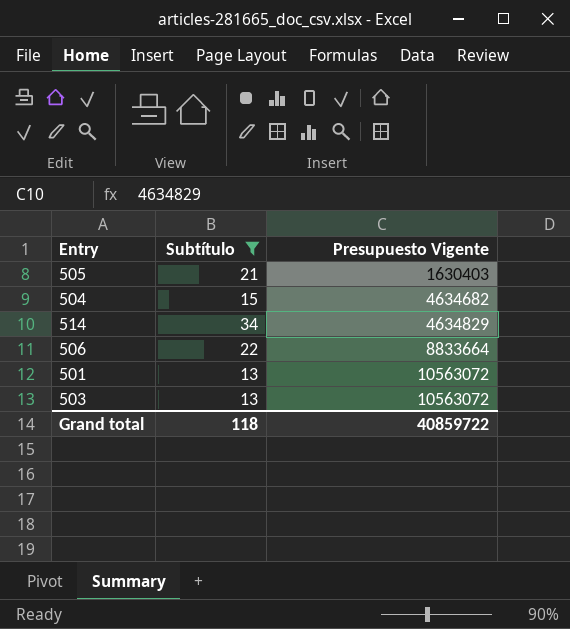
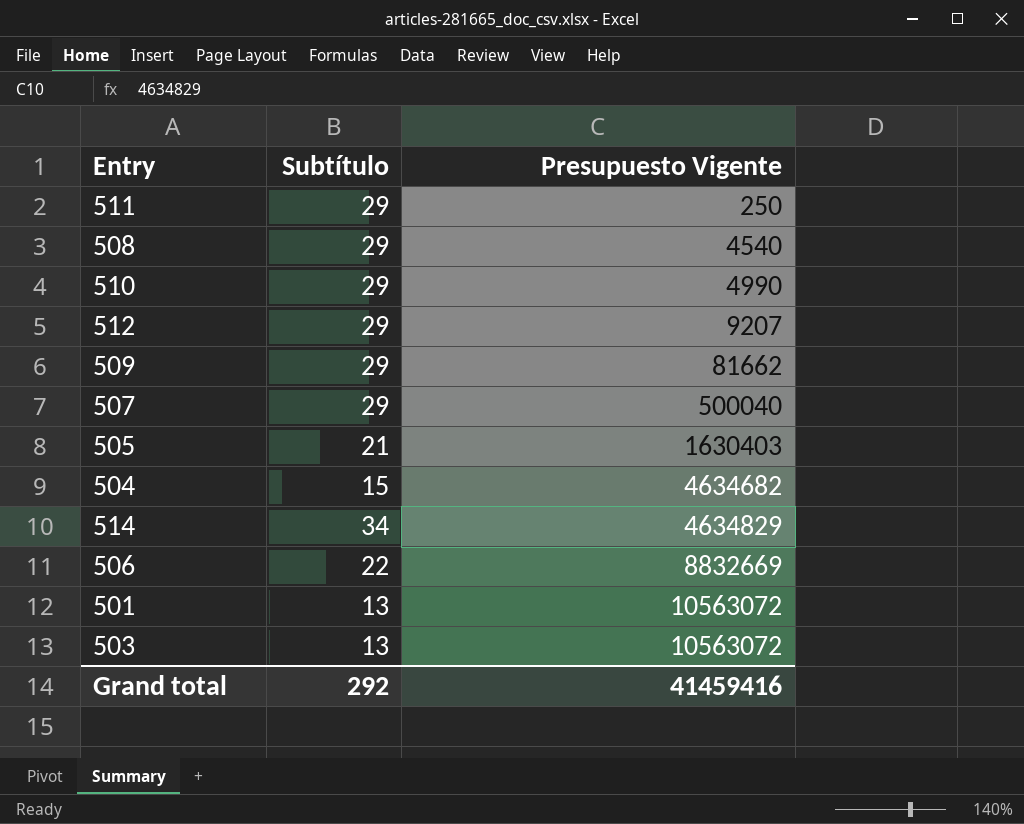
filter: Subtítulo != 29 -> none
506 | Presupuesto Vigente: 8833664 -> 8832669
Grand total | Subtítulo: 118 -> 292
Grand total | Presupuesto Vigente: 40859722 -> 41459416

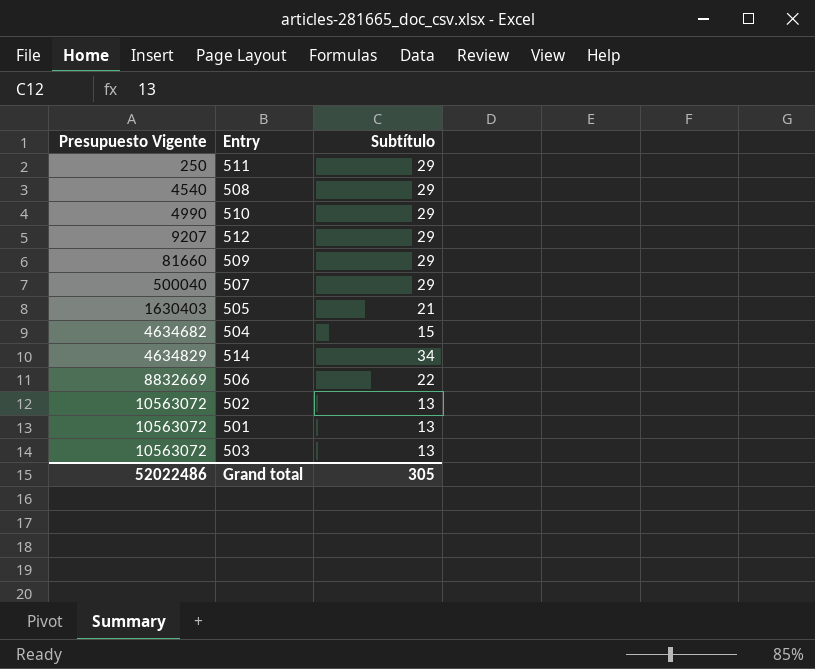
column Presupuesto Vigente | position: 3 -> 1
509 | Presupuesto Vigente: 81662 -> 81660
row 502: none -> 10563072 | 13
Grand total | Presupuesto Vigente: 41459416 -> 52022486
Grand total | Subtítulo: 292 -> 305

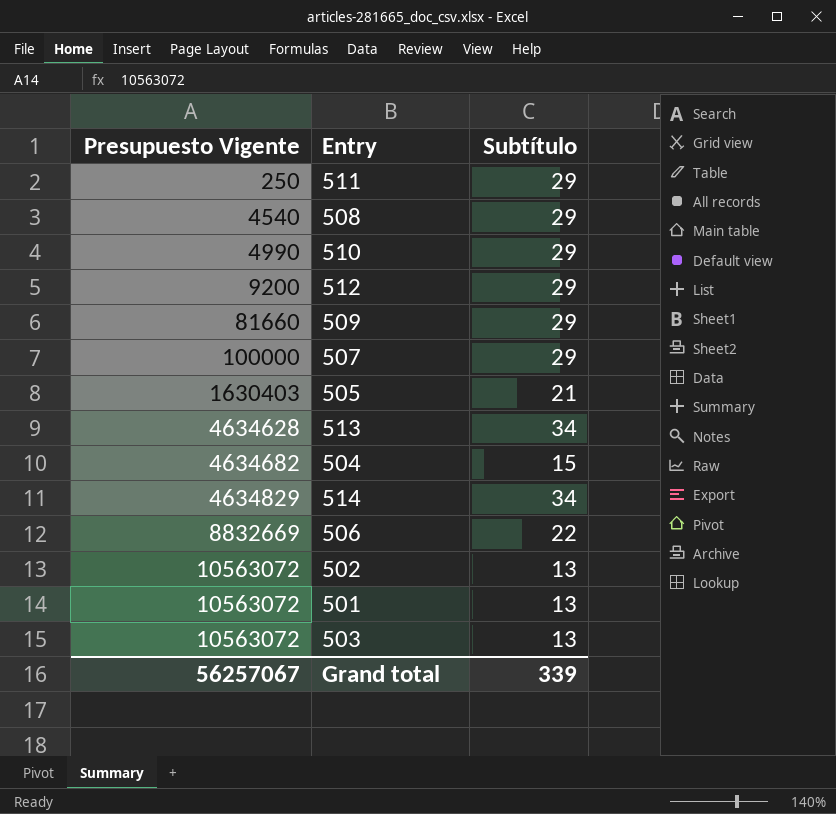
512 | Presupuesto Vigente: 9207 -> 9200
507 | Presupuesto Vigente: 500040 -> 100000
row 513: none -> 4634628 | 34
Grand total | Presupuesto Vigente: 52022486 -> 56257067
Grand total | Subtítulo: 305 -> 339

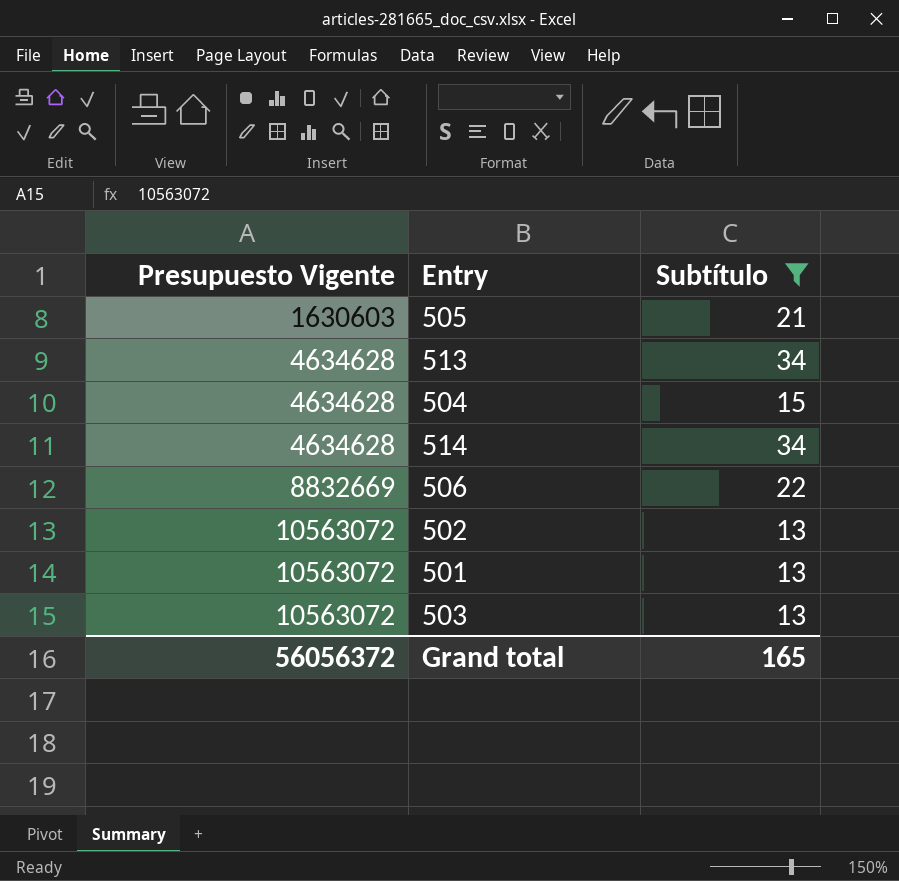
filter: none -> Subtítulo != 29
505 | Presupuesto Vigente: 1630403 -> 1630603
504 | Presupuesto Vigente: 4634682 -> 4634628
514 | Presupuesto Vigente: 4634829 -> 4634628
Grand total | Presupuesto Vigente: 56257067 -> 56056372
Grand total | Subtítulo: 339 -> 165

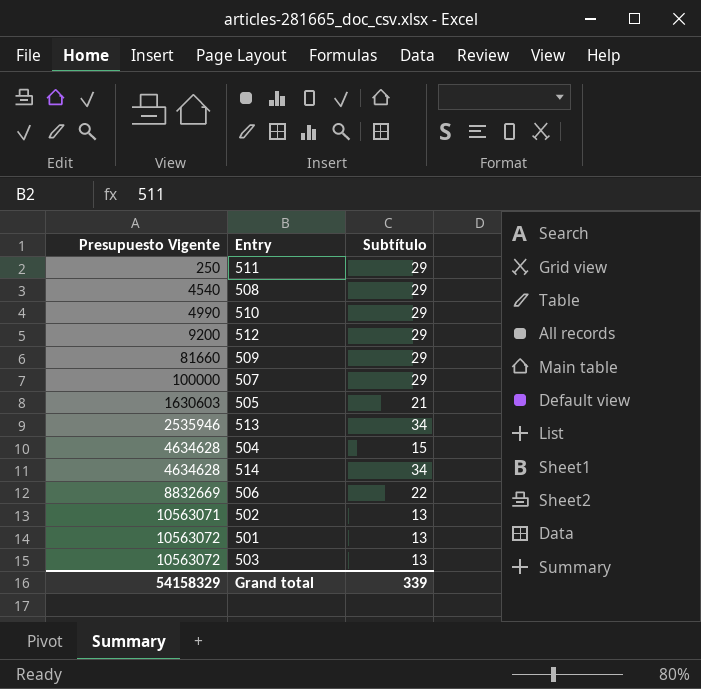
filter: Subtítulo != 29 -> none
513 | Presupuesto Vigente: 4634628 -> 2535946
502 | Presupuesto Vigente: 10563072 -> 10563071
Grand total | Presupuesto Vigente: 56056372 -> 54158329
Grand total | Subtítulo: 165 -> 339

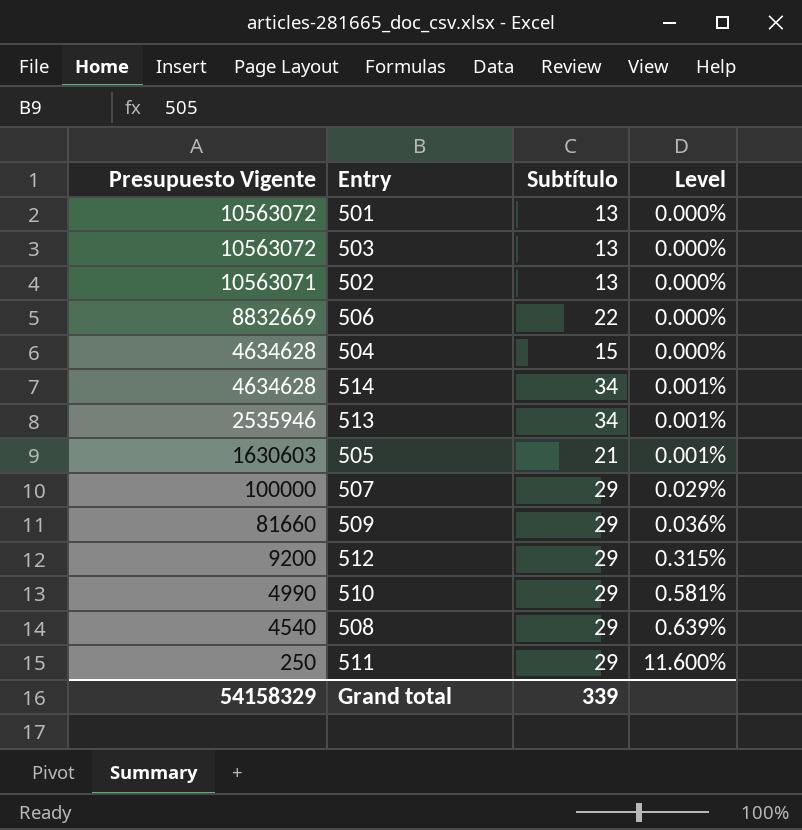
row order: Presupuesto Vigente ascending -> Presupuesto Vigente descending
column Level | formula: none -> [Subtítulo] / [Presupuesto Vigente]

